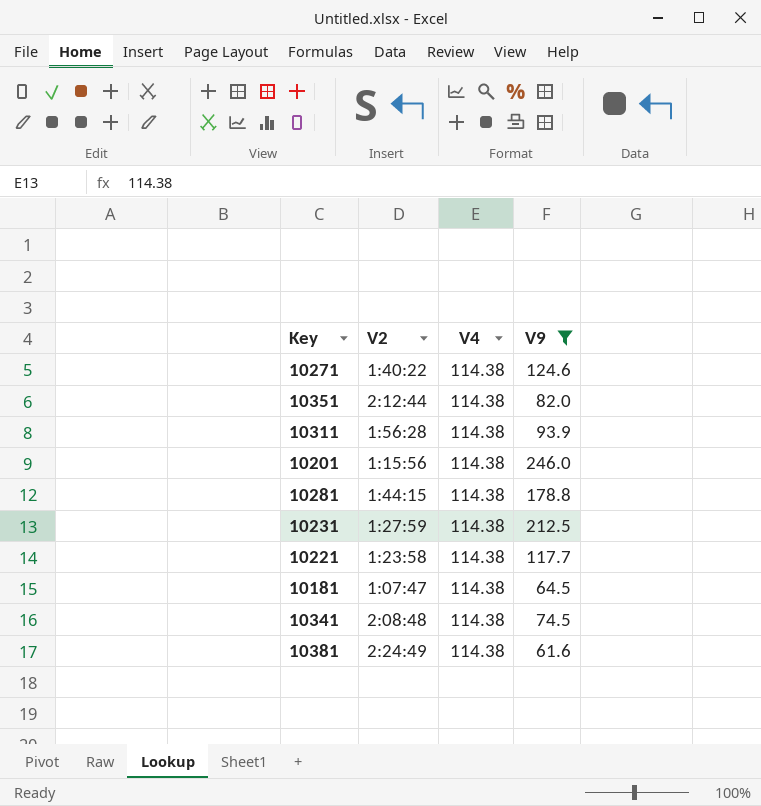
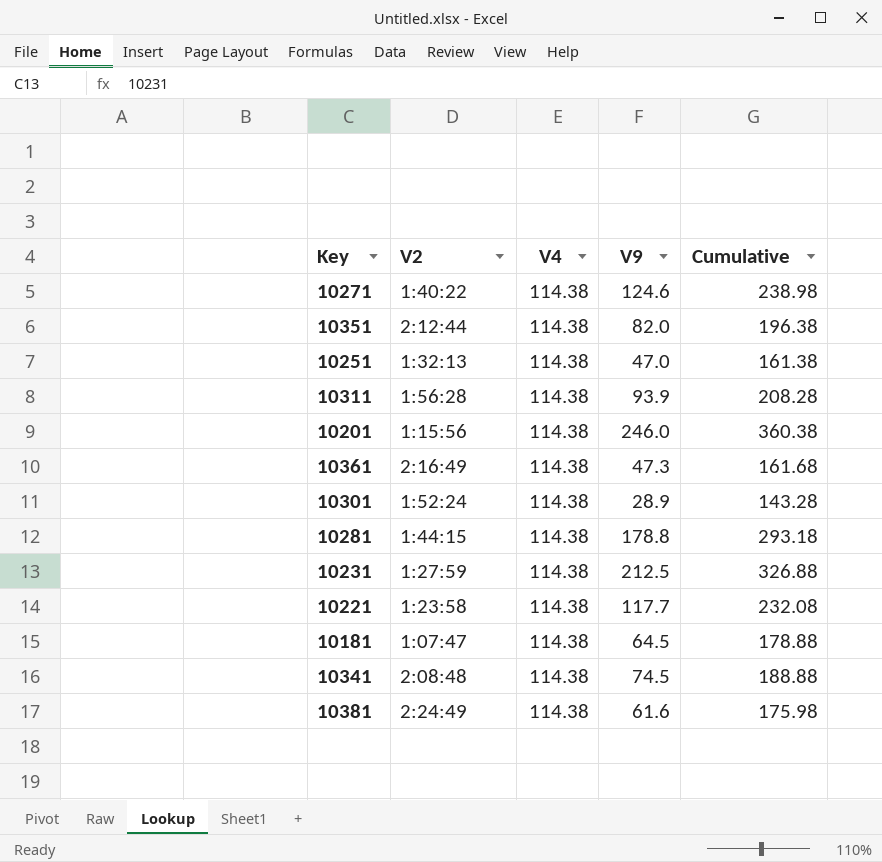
filter: V9 >= 61.6 -> none
column Cumulative | formula: none -> [V4] + [V9]

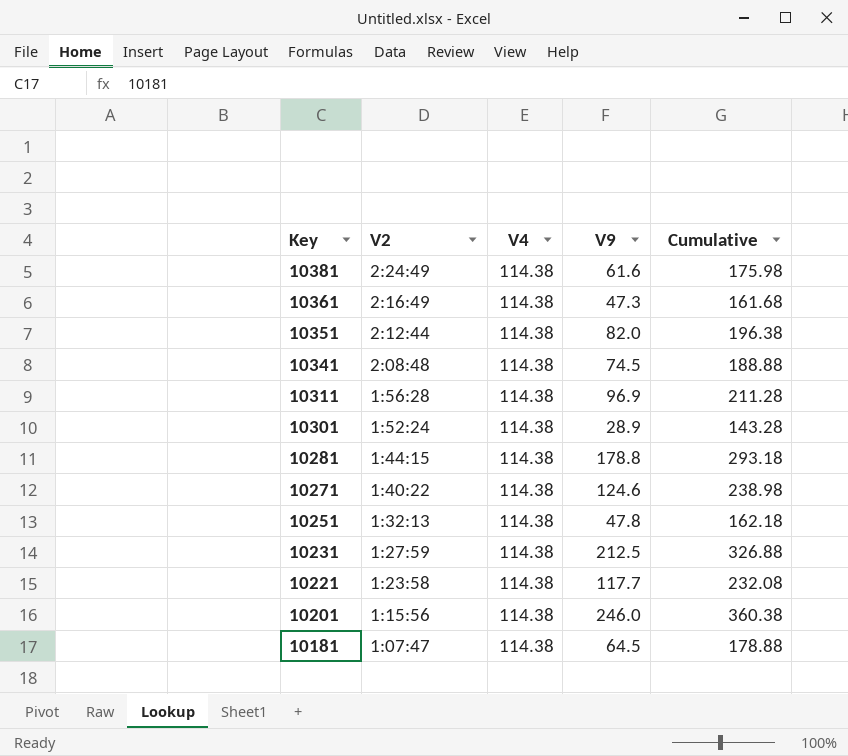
row order: none -> Key descending
10311 | V9: 93.9 -> 96.9
10311 | Cumulative: 208.28 -> 211.28
10251 | V9: 47.0 -> 47.8
10251 | Cumulative: 161.38 -> 162.18

